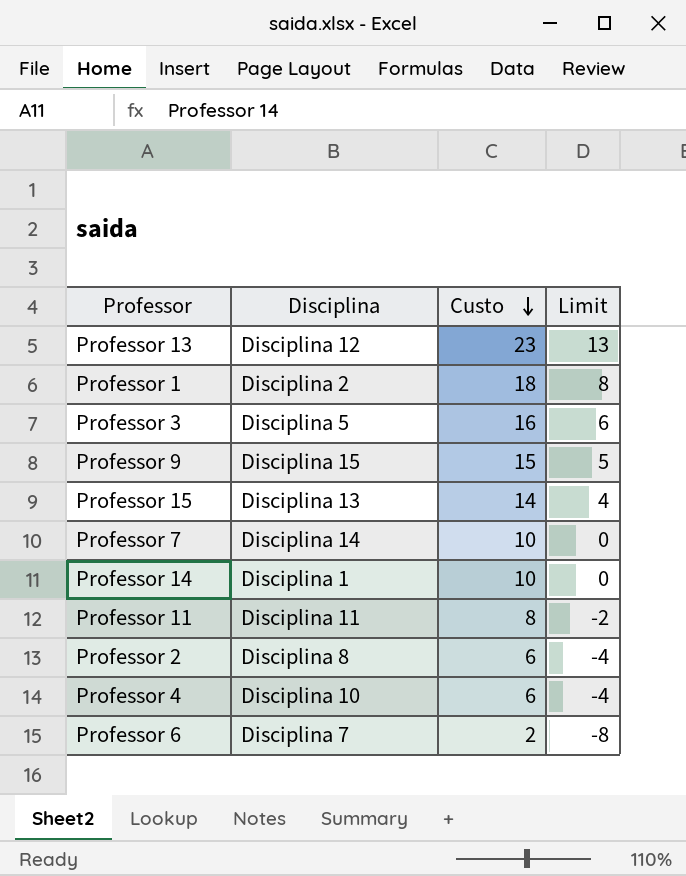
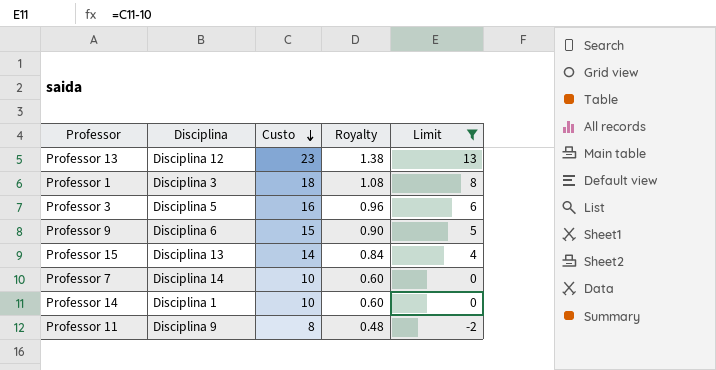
filter: none -> Limit >= -2
column Royalty | formula: none -> [Custo] * 0.06
Professor 1 | Disciplina: Disciplina 2 -> Disciplina 3
Professor 9 | Disciplina: Disciplina 15 -> Disciplina 6
Professor 11 | Disciplina: Disciplina 11 -> Disciplina 9

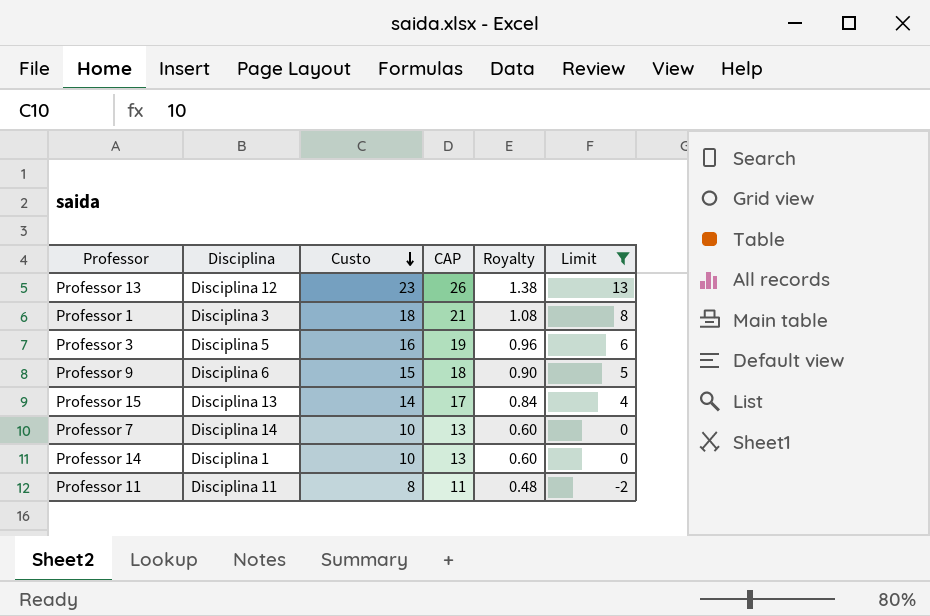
column CAP | formula: none -> [Custo] + 3
Professor 11 | Disciplina: Disciplina 9 -> Disciplina 11

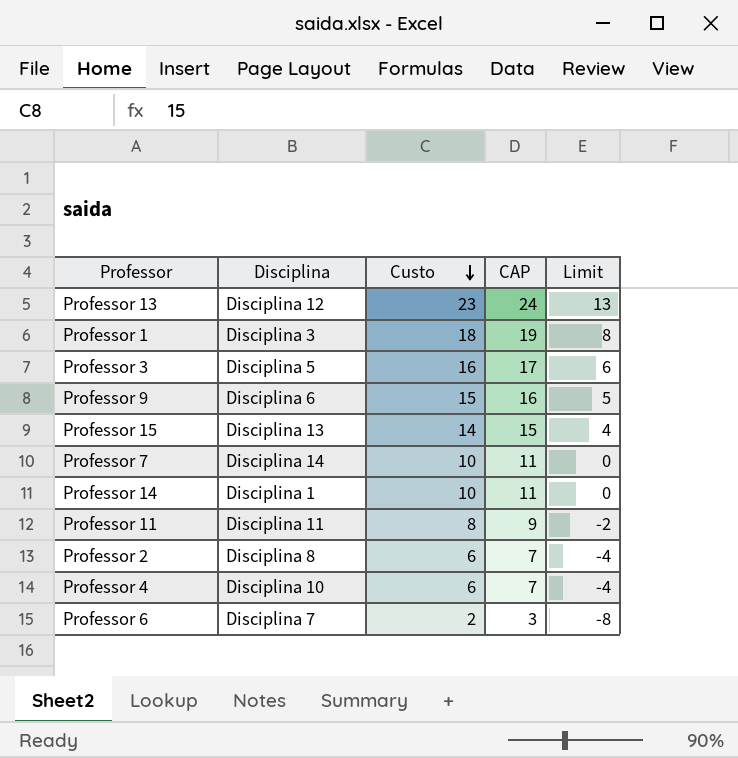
filter: Limit >= -2 -> none
column Royalty | formula: [Custo] * 0.06 -> none
column CAP | formula: [Custo] + 3 -> [Custo] + 1

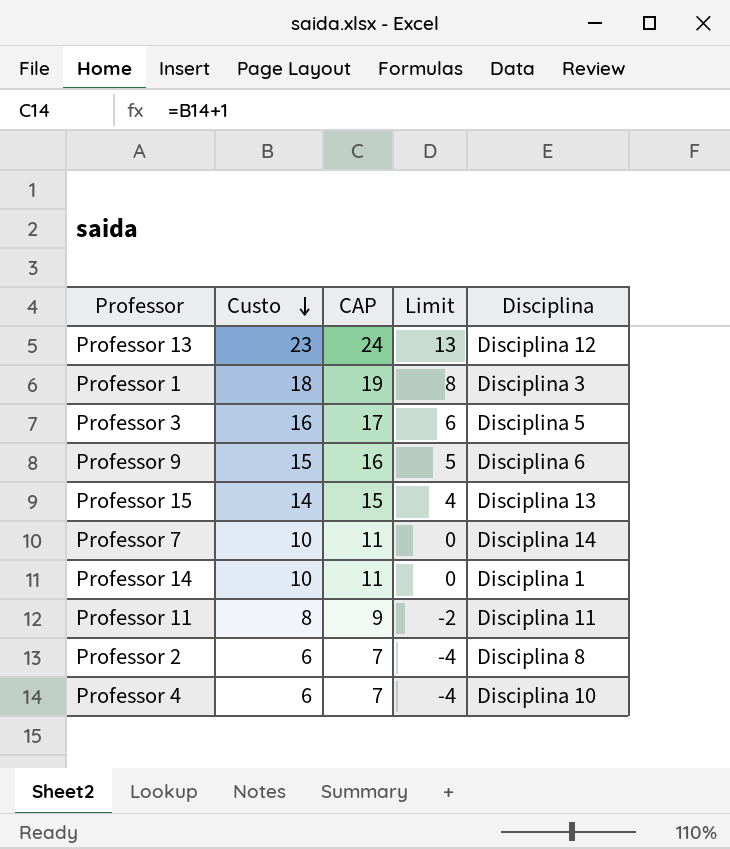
column Disciplina | position: 2 -> 5
row Professor 6: Disciplina 7 | 2 | 3 | -8 -> none

